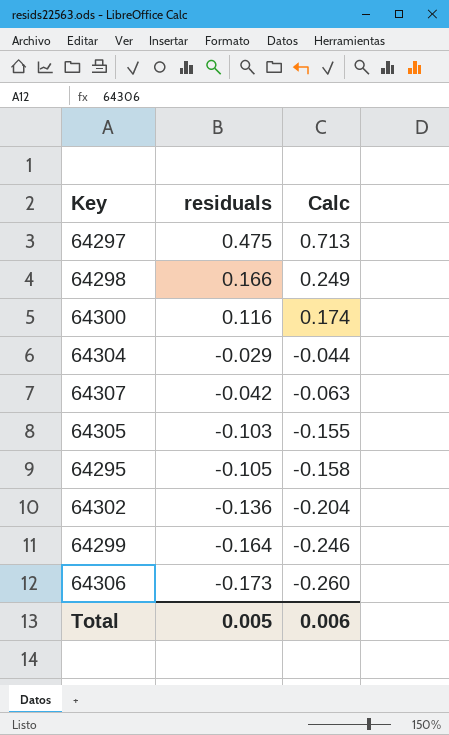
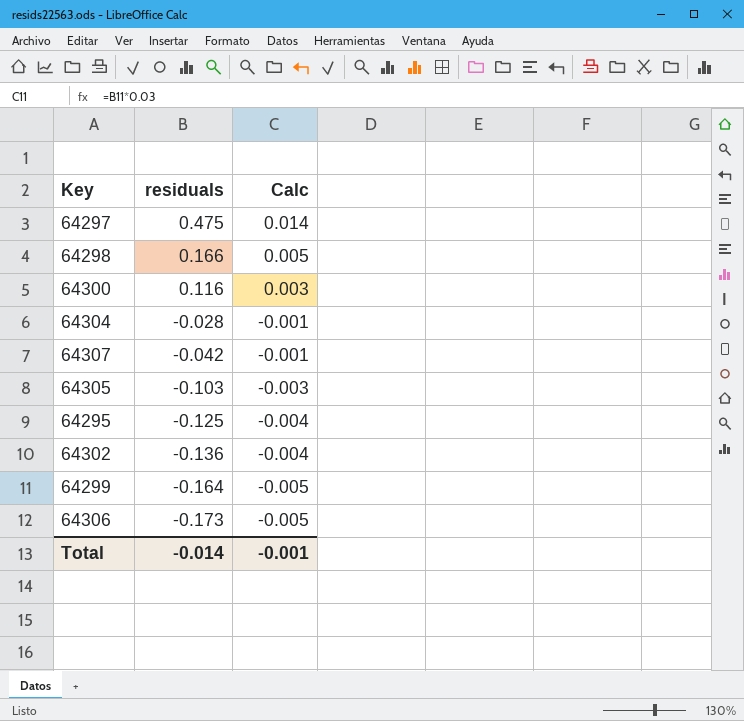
column Calc | formula: [residuals] * 1.5 -> [residuals] * 0.03
64304 | residuals: -0.029 -> -0.028
64295 | residuals: -0.105 -> -0.125
Total | residuals: 0.005 -> -0.014
Total | Calc: 0.006 -> -0.001

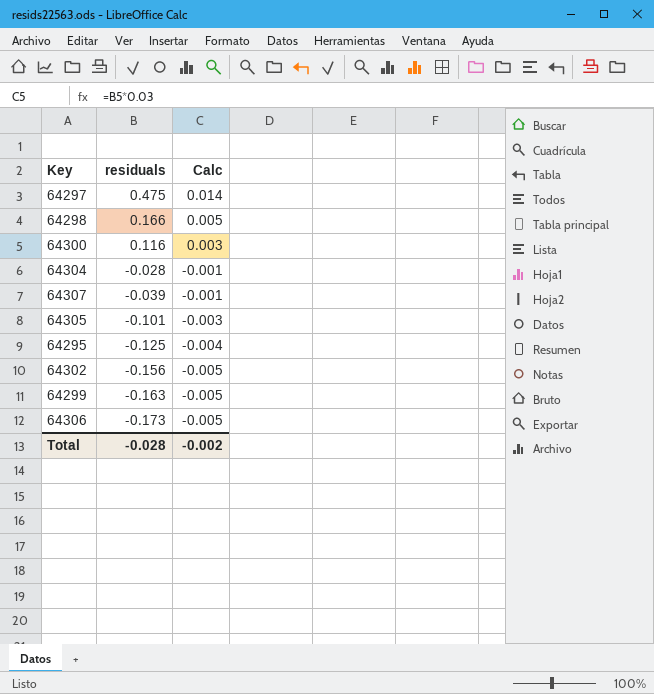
64307 | residuals: -0.042 -> -0.039
64305 | residuals: -0.103 -> -0.101
64302 | residuals: -0.136 -> -0.156
64302 | Calc: -0.004 -> -0.005
64299 | residuals: -0.164 -> -0.163
Total | residuals: -0.014 -> -0.028
Total | Calc: -0.001 -> -0.002

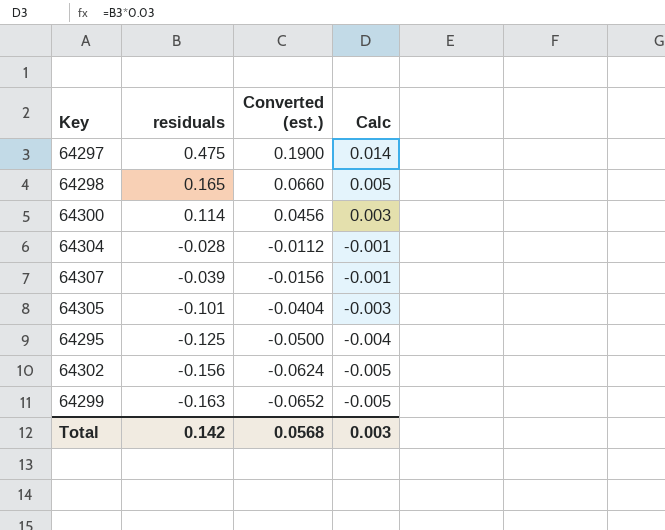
column Converted (est.) | formula: none -> [residuals] * 0.4
row 64306: -0.173 | -0.005 -> none
64298 | residuals: 0.166 -> 0.165
64300 | residuals: 0.116 -> 0.114
Total | residuals: -0.028 -> 0.142
Total | Calc: -0.002 -> 0.003

